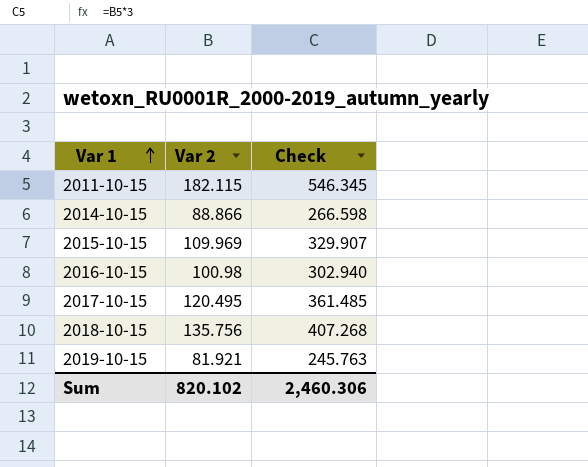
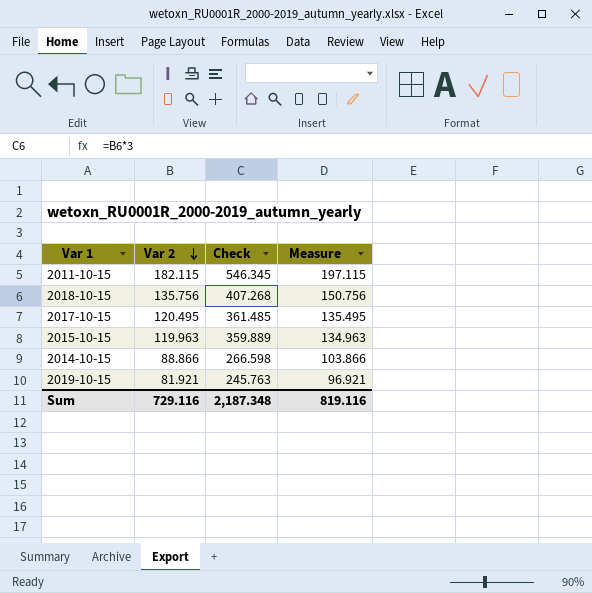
row order: Var 1 ascending -> Var 2 descending
column Measure | formula: none -> [Var 2] + 15
row 2016-10-15: 100.98 | 302.940 -> none
2015-10-15 | Var 2: 109.969 -> 119.963
2015-10-15 | Check: 329.907 -> 359.889
Sum | Var 2: 820.102 -> 729.116
Sum | Check: 2,460.306 -> 2,187.348

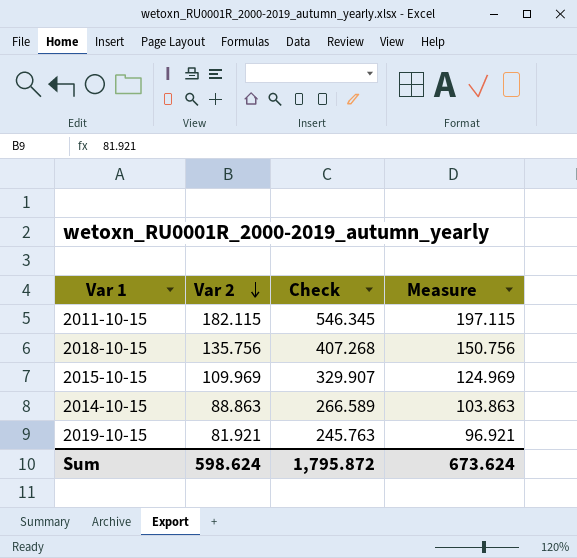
row 2017-10-15: 120.495 | 361.485 | 135.495 -> none
2015-10-15 | Var 2: 119.963 -> 109.969
2015-10-15 | Check: 359.889 -> 329.907
2015-10-15 | Measure: 134.963 -> 124.969
2014-10-15 | Var 2: 88.866 -> 88.863
2014-10-15 | Check: 266.598 -> 266.589
2014-10-15 | Measure: 103.866 -> 103.863
Sum | Var 2: 729.116 -> 598.624
Sum | Check: 2,187.348 -> 1,795.872
Sum | Measure: 819.116 -> 673.624

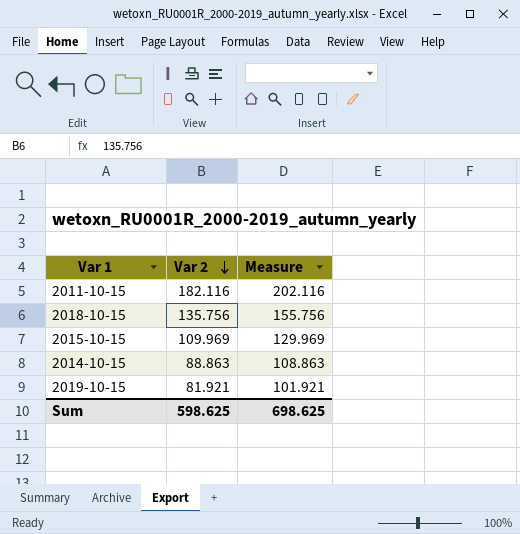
column Check | formula: [Var 2] * 3 -> none
column Measure | formula: [Var 2] + 15 -> [Var 2] + 20
2011-10-15 | Var 2: 182.115 -> 182.116
Sum | Var 2: 598.624 -> 598.625
Sum | Measure: 673.624 -> 698.625

